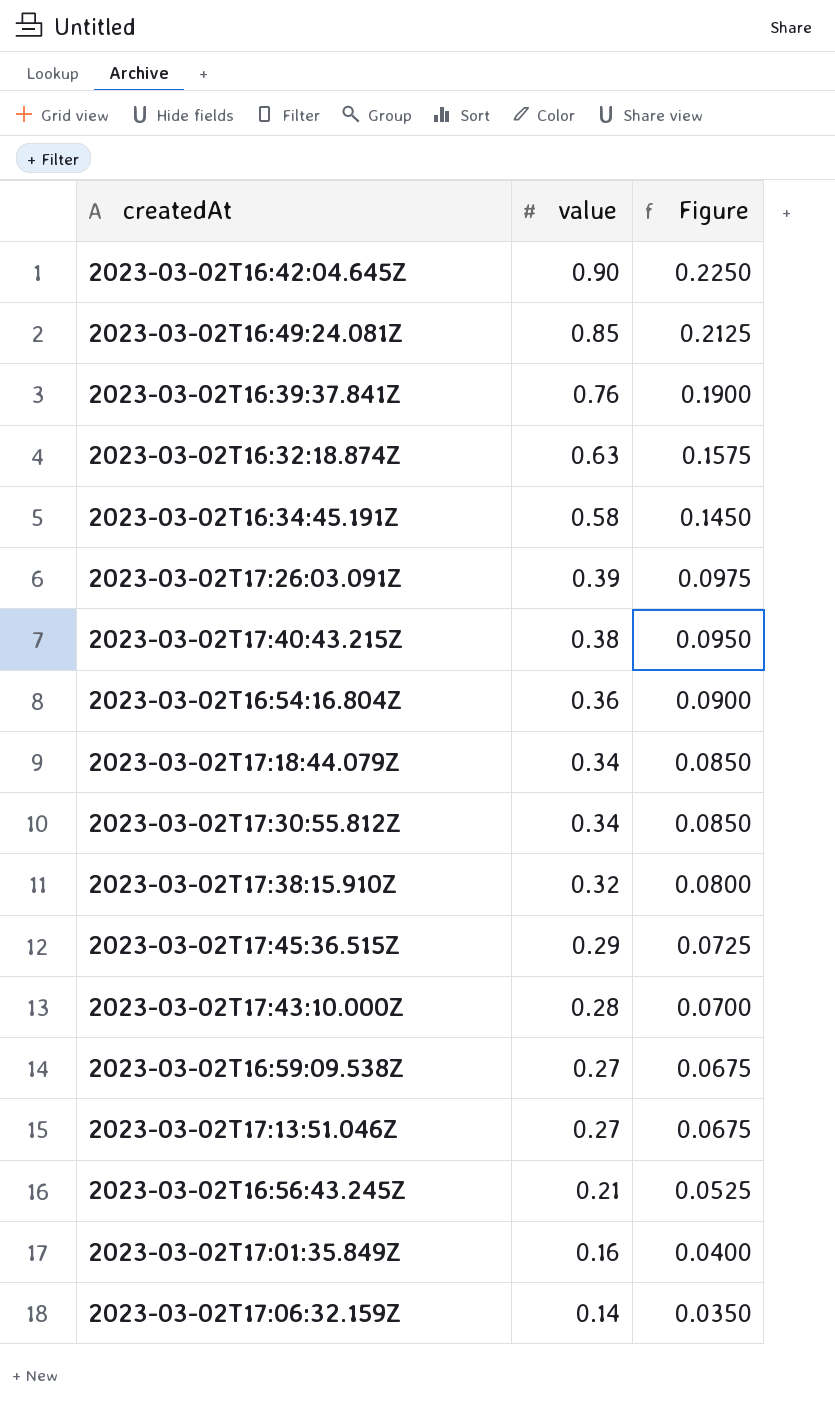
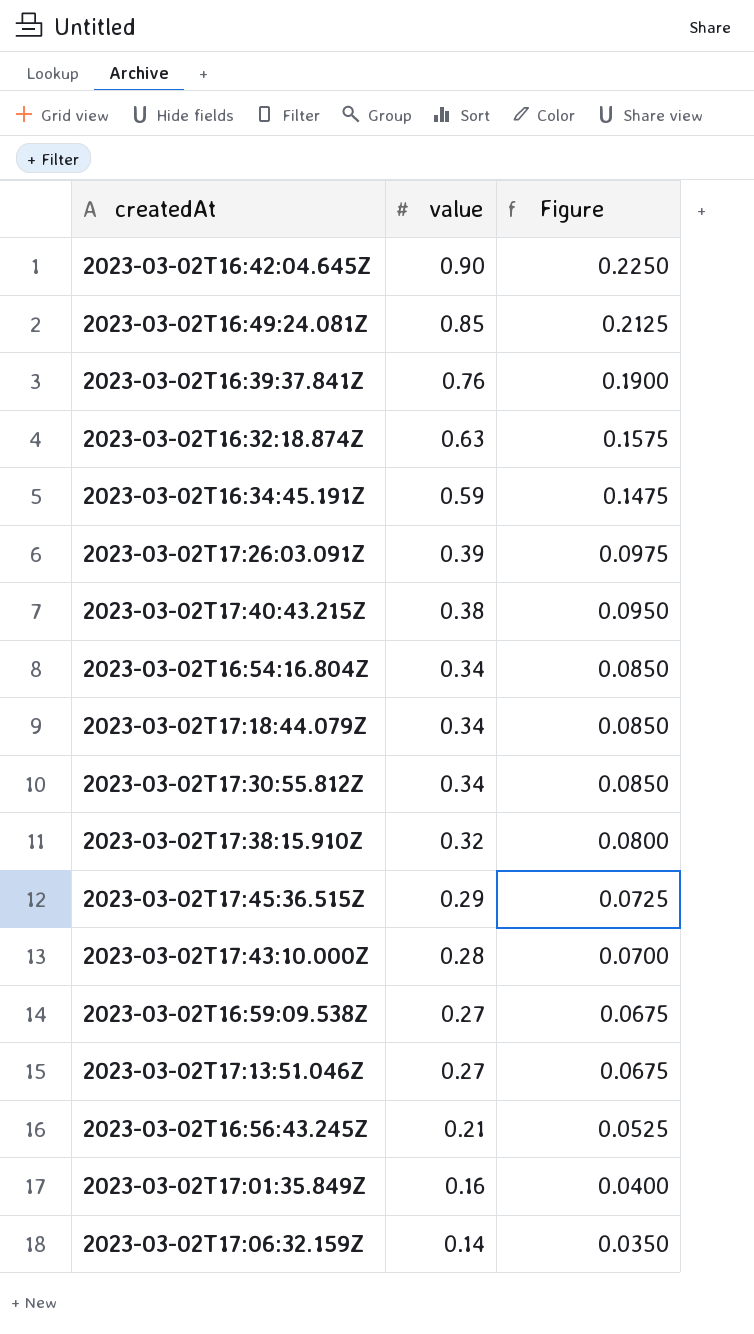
2023-03-02T16:34:45.191Z | value: 0.58 -> 0.59
2023-03-02T16:34:45.191Z | Figure: 0.1450 -> 0.1475
2023-03-02T16:54:16.804Z | value: 0.36 -> 0.34
2023-03-02T16:54:16.804Z | Figure: 0.0900 -> 0.0850

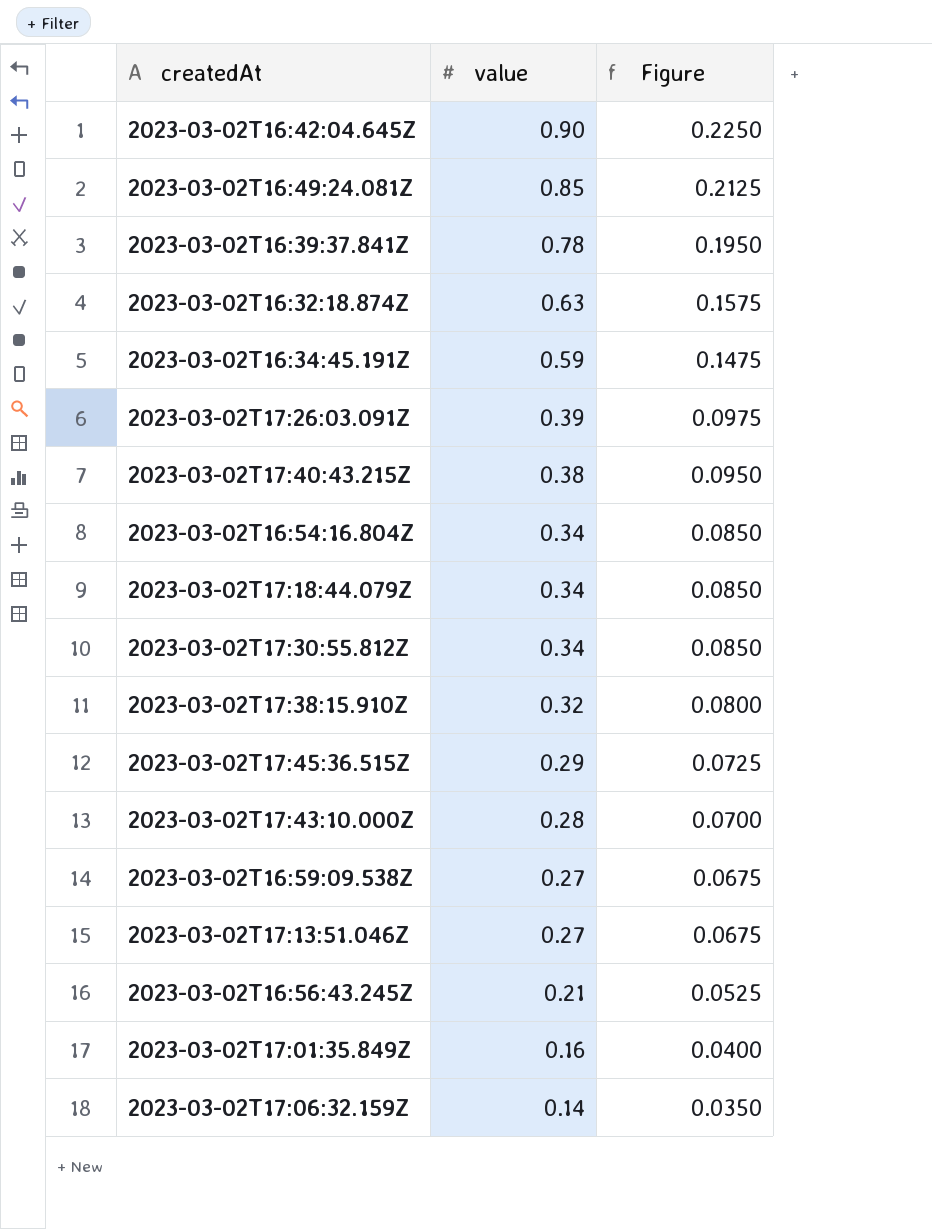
2023-03-02T16:39:37.841Z | value: 0.76 -> 0.78
2023-03-02T16:39:37.841Z | Figure: 0.1900 -> 0.1950

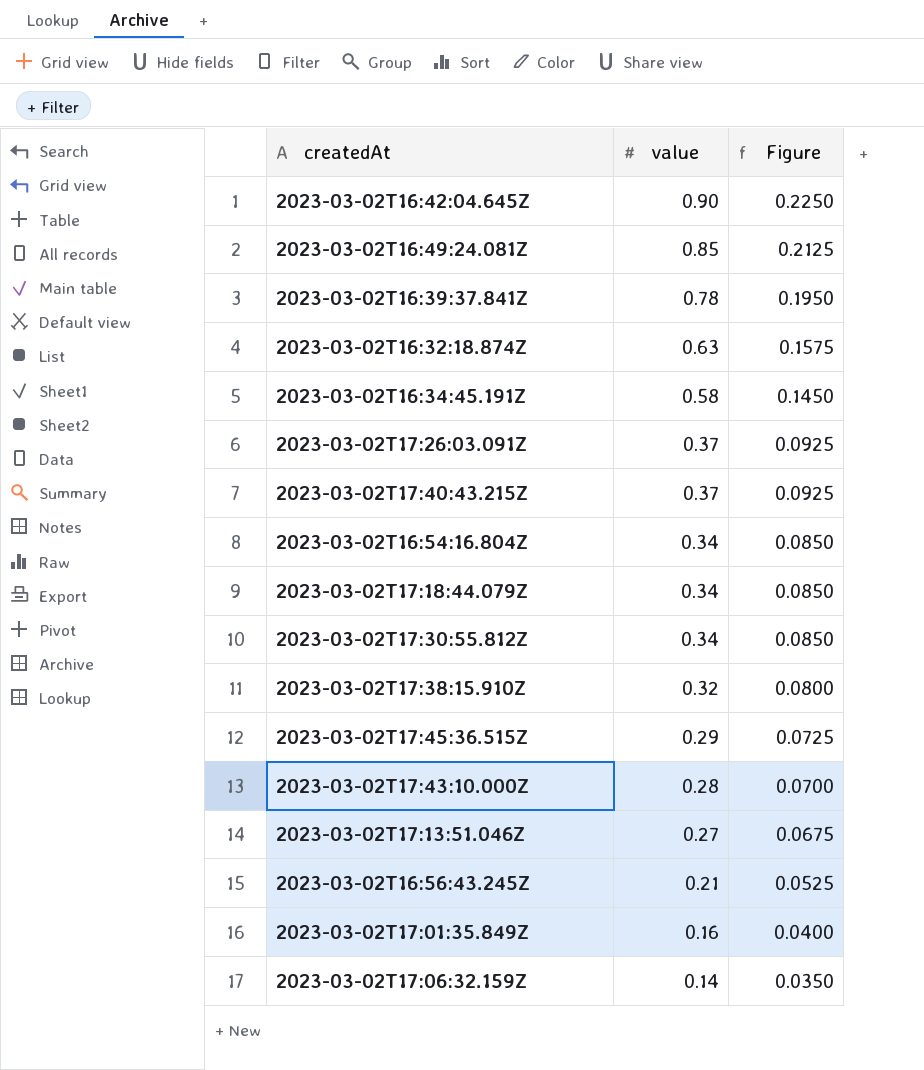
row 2023-03-02T16:59:09.538Z: 0.27 | 0.0675 -> none
2023-03-02T16:34:45.191Z | value: 0.59 -> 0.58
2023-03-02T16:34:45.191Z | Figure: 0.1475 -> 0.1450
2023-03-02T17:26:03.091Z | value: 0.39 -> 0.37
2023-03-02T17:26:03.091Z | Figure: 0.0975 -> 0.0925
2023-03-02T17:40:43.215Z | value: 0.38 -> 0.37
2023-03-02T17:40:43.215Z | Figure: 0.0950 -> 0.0925

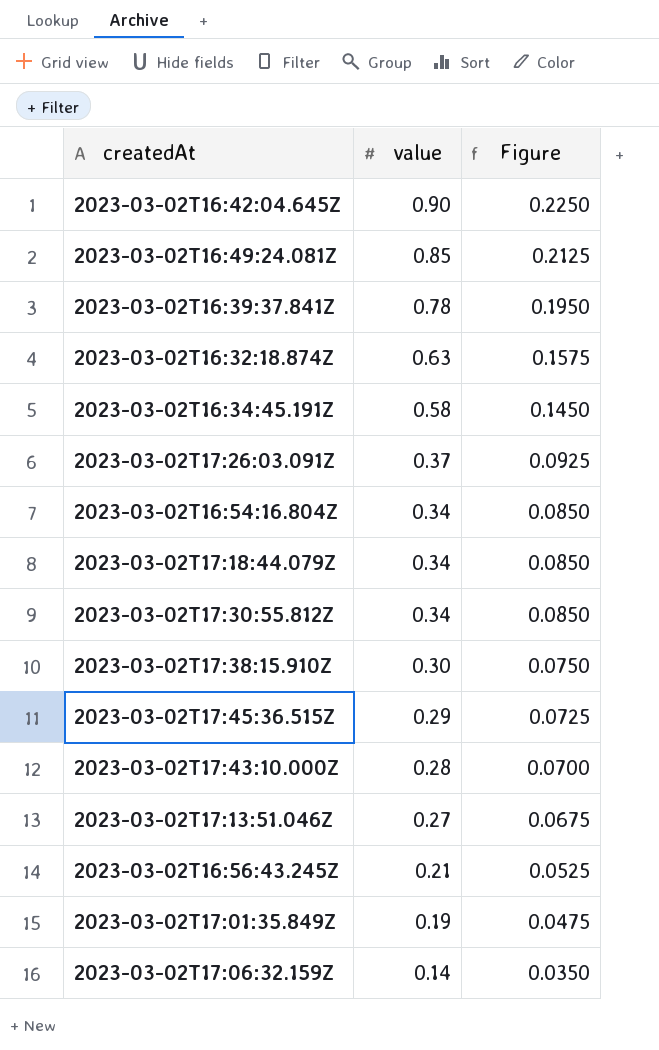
row 2023-03-02T17:40:43.215Z: 0.37 | 0.0925 -> none
2023-03-02T17:38:15.910Z | value: 0.32 -> 0.30
2023-03-02T17:38:15.910Z | Figure: 0.0800 -> 0.0750
2023-03-02T17:01:35.849Z | value: 0.16 -> 0.19
2023-03-02T17:01:35.849Z | Figure: 0.0400 -> 0.0475

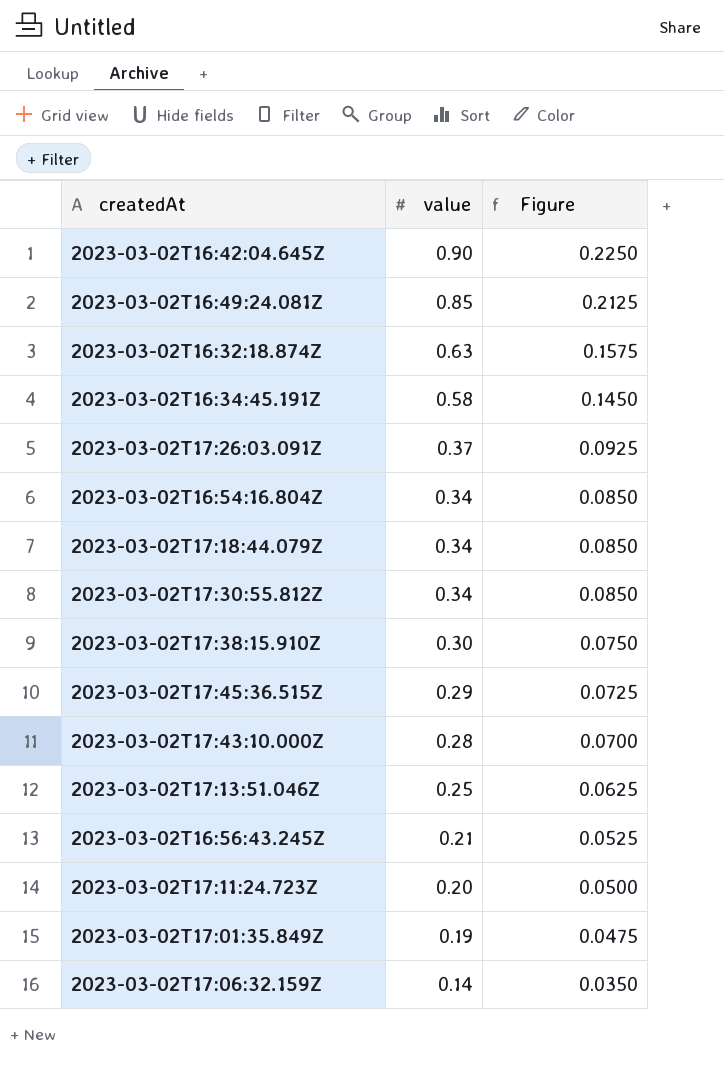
row 2023-03-02T16:39:37.841Z: 0.78 | 0.1950 -> none
2023-03-02T17:13:51.046Z | value: 0.27 -> 0.25
2023-03-02T17:13:51.046Z | Figure: 0.0675 -> 0.0625
row 2023-03-02T17:11:24.723Z: none -> 0.20 | 0.0500

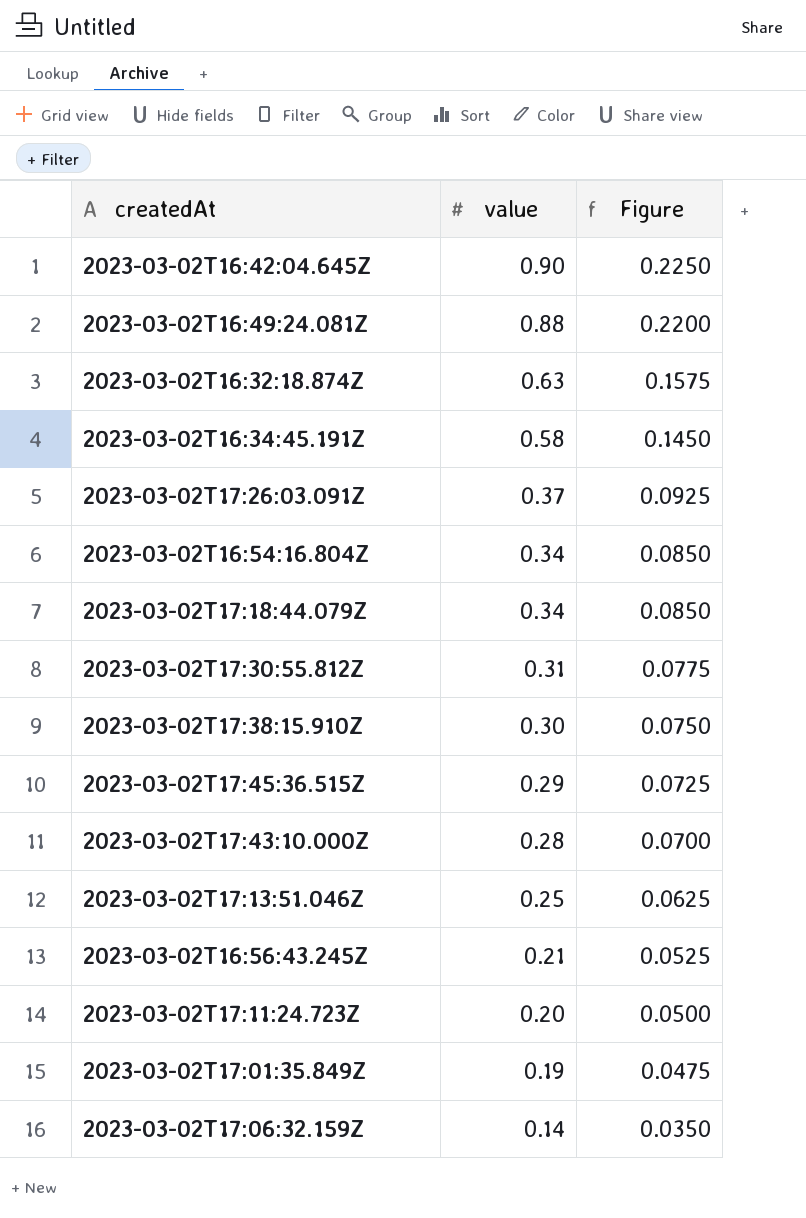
2023-03-02T16:49:24.081Z | value: 0.85 -> 0.88
2023-03-02T16:49:24.081Z | Figure: 0.2125 -> 0.2200
2023-03-02T17:30:55.812Z | value: 0.34 -> 0.31
2023-03-02T17:30:55.812Z | Figure: 0.0850 -> 0.0775

